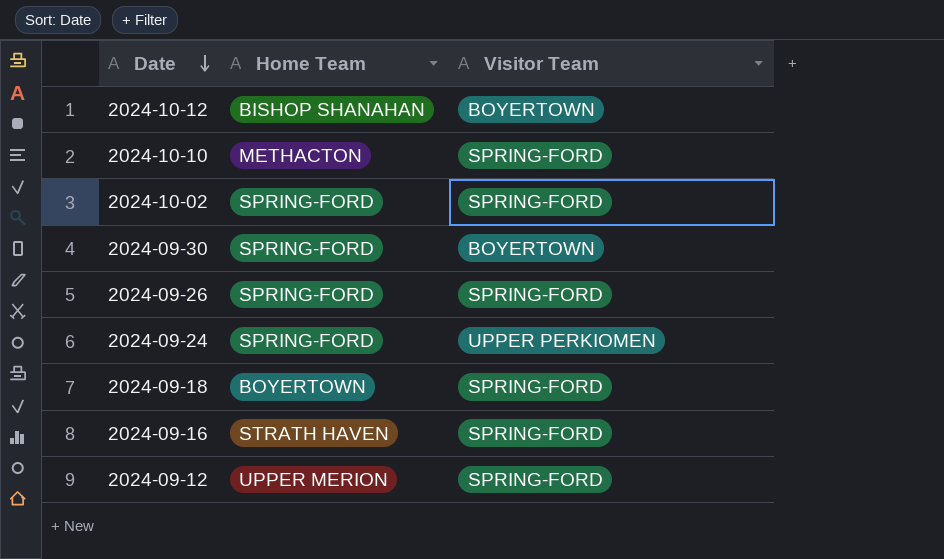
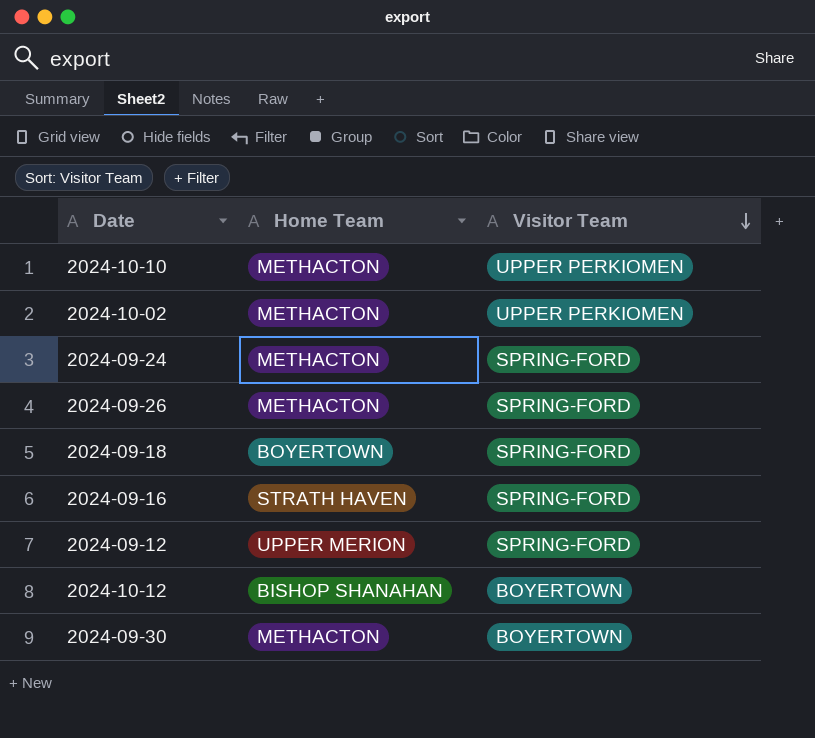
row order: Date descending -> Visitor Team descending
2024-10-10 | Visitor Team: SPRING-FORD -> UPPER PERKIOMEN
2024-10-02 | Home Team: SPRING-FORD -> METHACTON
2024-10-02 | Visitor Team: SPRING-FORD -> UPPER PERKIOMEN
2024-09-24 | Home Team: SPRING-FORD -> METHACTON
2024-09-24 | Visitor Team: UPPER PERKIOMEN -> SPRING-FORD
2024-09-26 | Home Team: SPRING-FORD -> METHACTON
2024-09-30 | Home Team: SPRING-FORD -> METHACTON

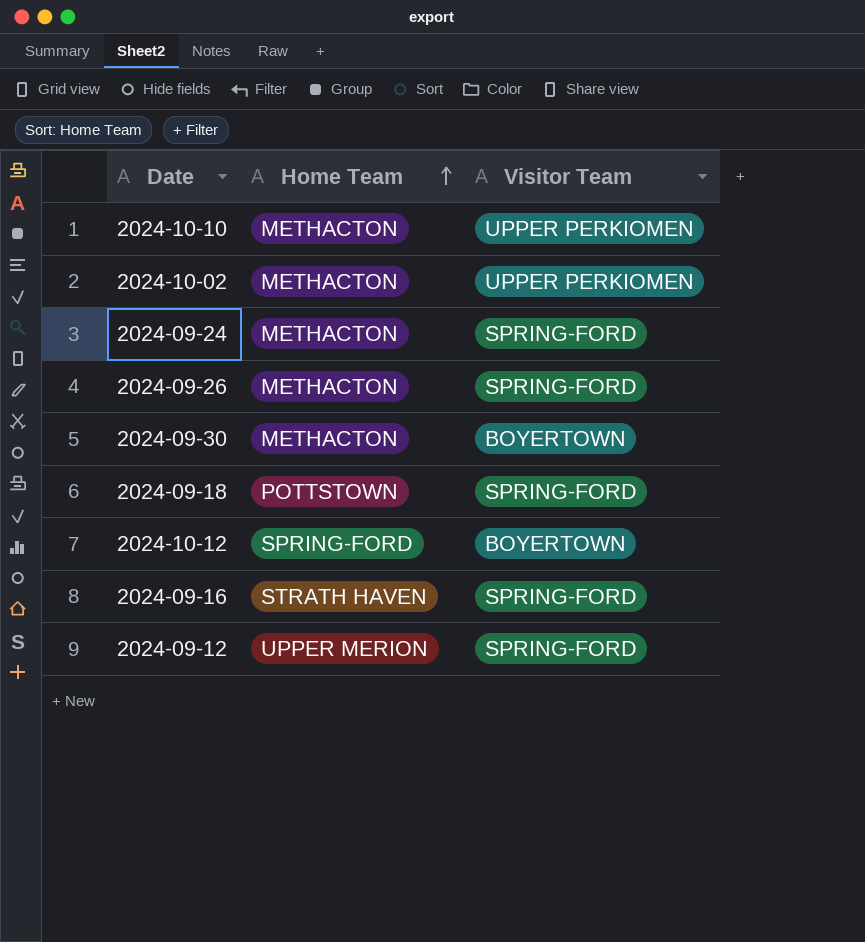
row order: Visitor Team descending -> Home Team ascending
2024-09-18 | Home Team: BOYERTOWN -> POTTSTOWN
2024-10-12 | Home Team: BISHOP SHANAHAN -> SPRING-FORD

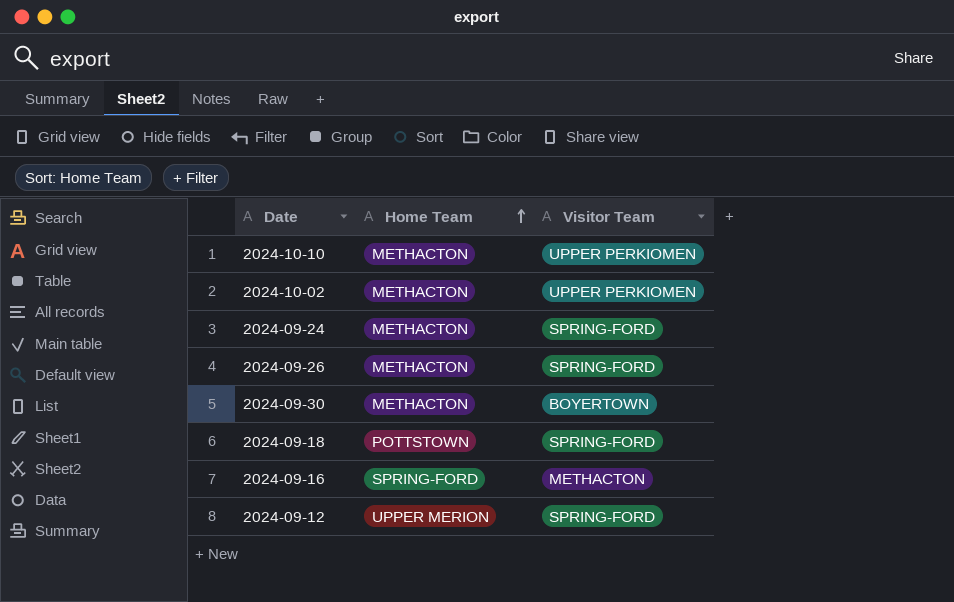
row 2024-10-12: SPRING-FORD | BOYERTOWN -> none
2024-09-16 | Home Team: STRATH HAVEN -> SPRING-FORD
2024-09-16 | Visitor Team: SPRING-FORD -> METHACTON

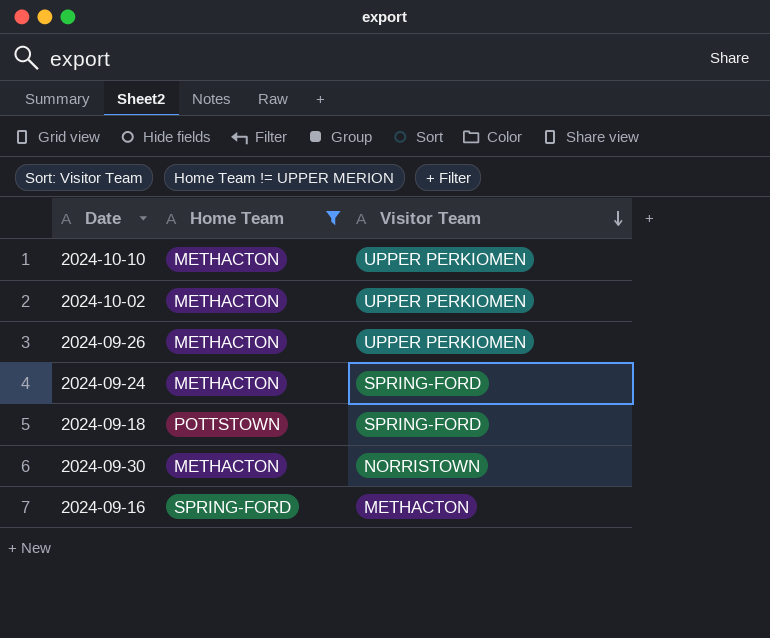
filter: none -> Home Team != UPPER MERION
row order: Home Team ascending -> Visitor Team descending
2024-09-26 | Visitor Team: SPRING-FORD -> UPPER PERKIOMEN
2024-09-30 | Visitor Team: BOYERTOWN -> NORRISTOWN

